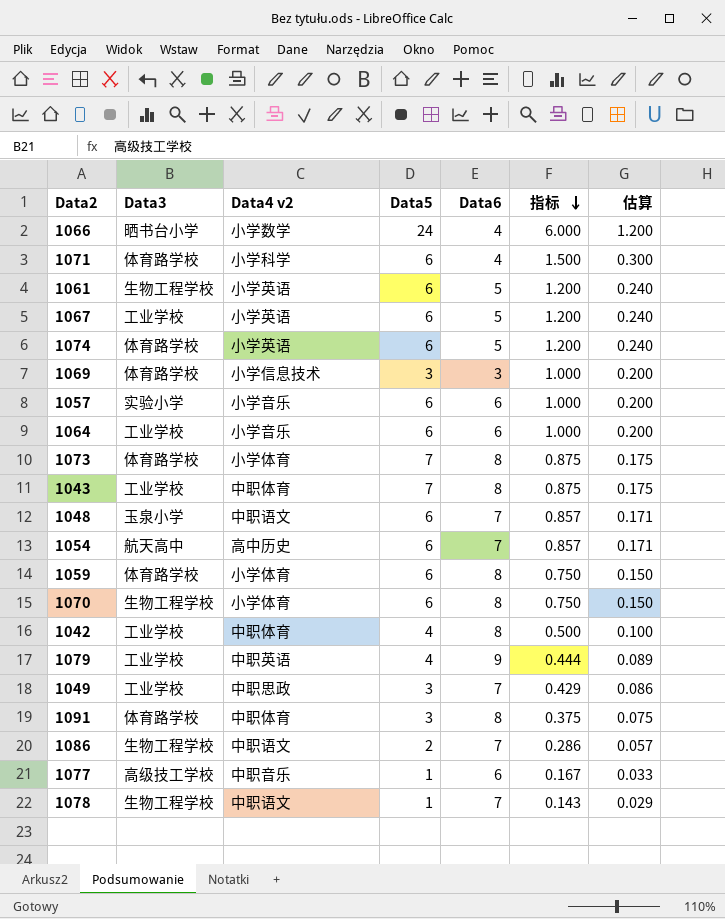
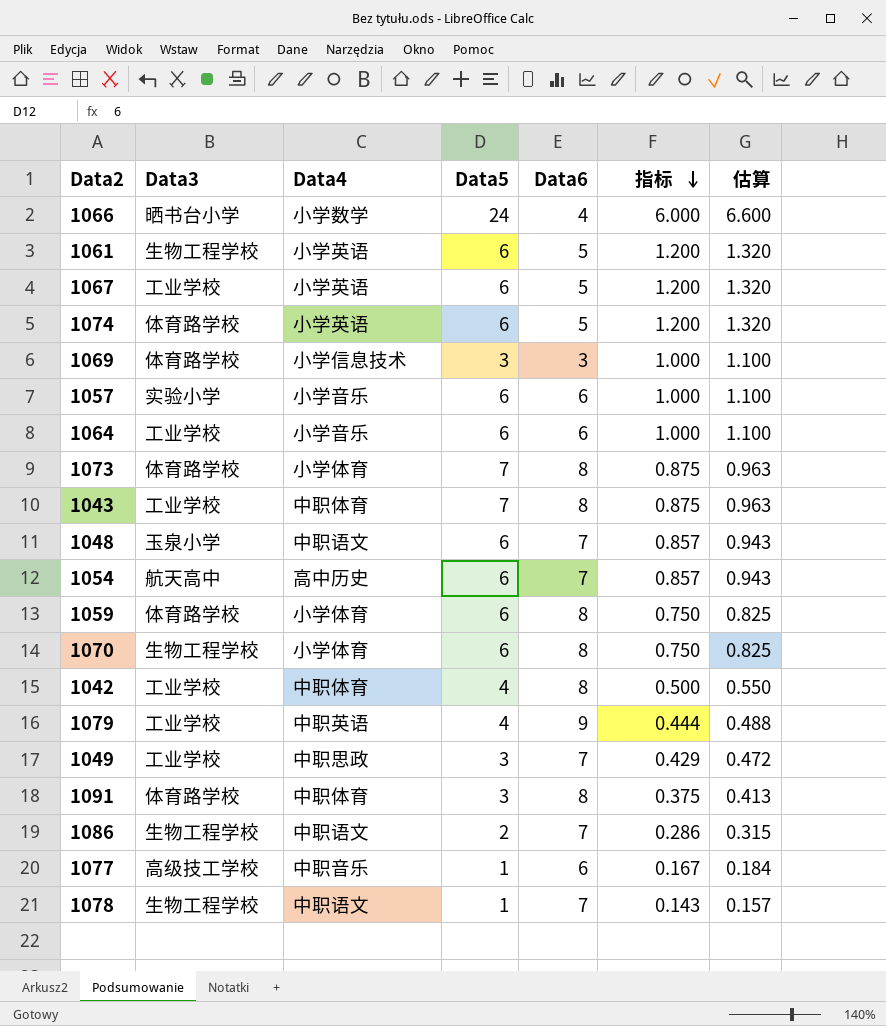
column name: Data4 v2 -> Data4
column 估算 | formula: [指标] * 0.2 -> [指标] * 1.1
row 1071: 体育路学校 | 小学科学 | 6 | 4 | 1.500 | 0.300 -> none

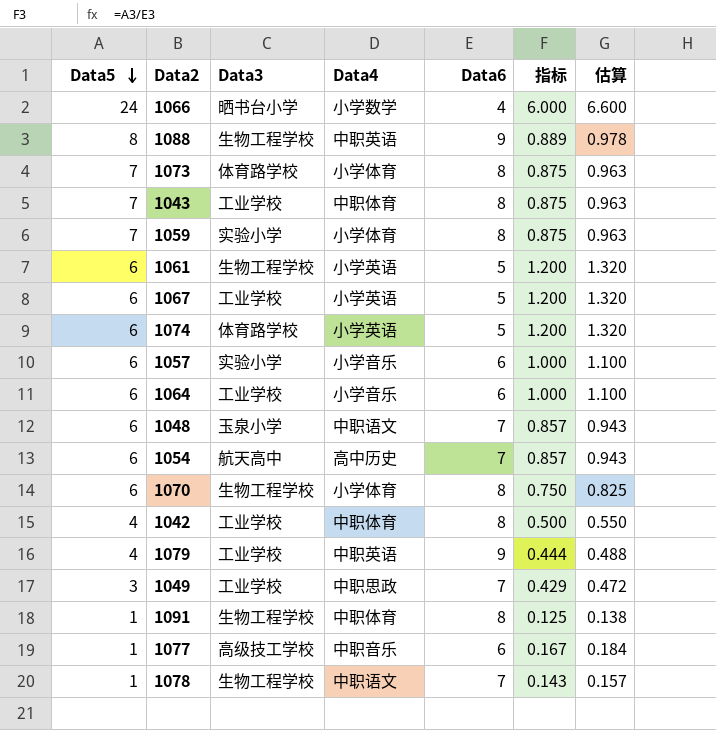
row order: 指标 descending -> Data5 descending
column Data5 | position: 4 -> 1
row 1069: 体育路学校 | 小学信息技术 | 3 | 3 | 1.000 | 1.100 -> none
row 1086: 生物工程学校 | 中职语文 | 2 | 7 | 0.286 | 0.315 -> none
row 1088: none -> 8 | 生物工程学校 | 中职英语 | 9 | 0.889 | 0.978
1059 | Data5: 6 -> 7
1059 | Data3: 体育路学校 -> 实验小学
1059 | 指标: 0.750 -> 0.875
1059 | 估算: 0.825 -> 0.963
1091 | Data5: 3 -> 1
1091 | Data3: 体育路学校 -> 生物工程学校
1091 | 指标: 0.375 -> 0.125
1091 | 估算: 0.413 -> 0.138

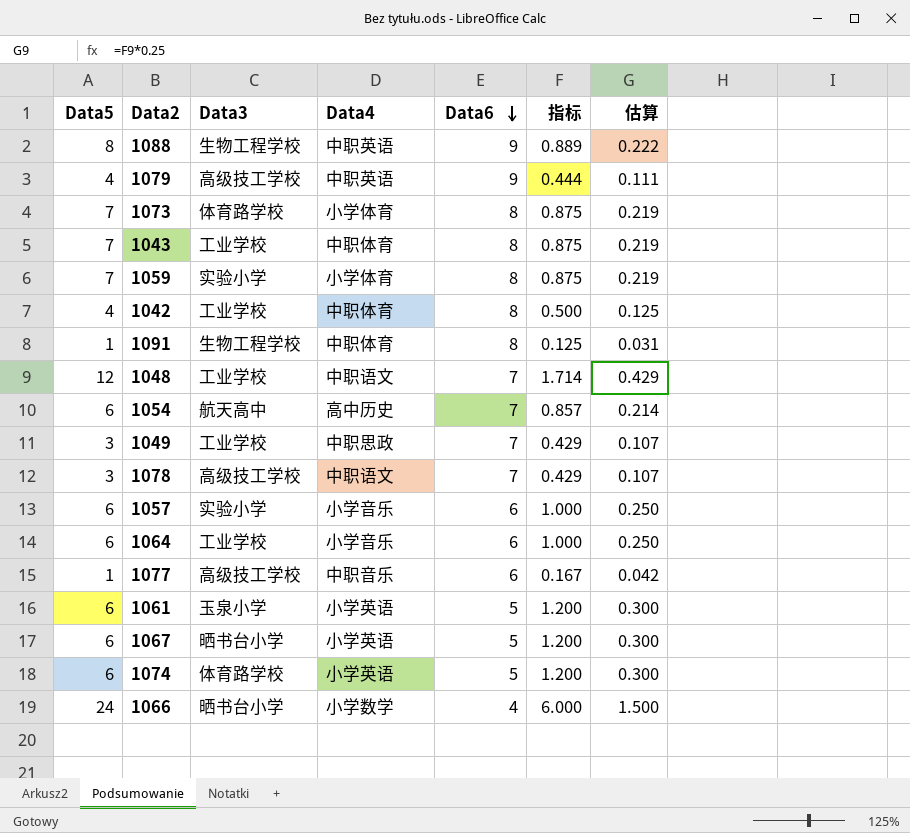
row order: Data5 descending -> Data6 descending
column 估算 | formula: [指标] * 1.1 -> [指标] * 0.25
row 1070: 6 | 生物工程学校 | 小学体育 | 8 | 0.750 | 0.825 -> none
1079 | Data3: 工业学校 -> 高级技工学校
1048 | Data5: 6 -> 12
1048 | Data3: 玉泉小学 -> 工业学校
1048 | 指标: 0.857 -> 1.714
1078 | Data5: 1 -> 3
1078 | Data3: 生物工程学校 -> 高级技工学校
1078 | 指标: 0.143 -> 0.429
1061 | Data3: 生物工程学校 -> 玉泉小学
1067 | Data3: 工业学校 -> 晒书台小学

